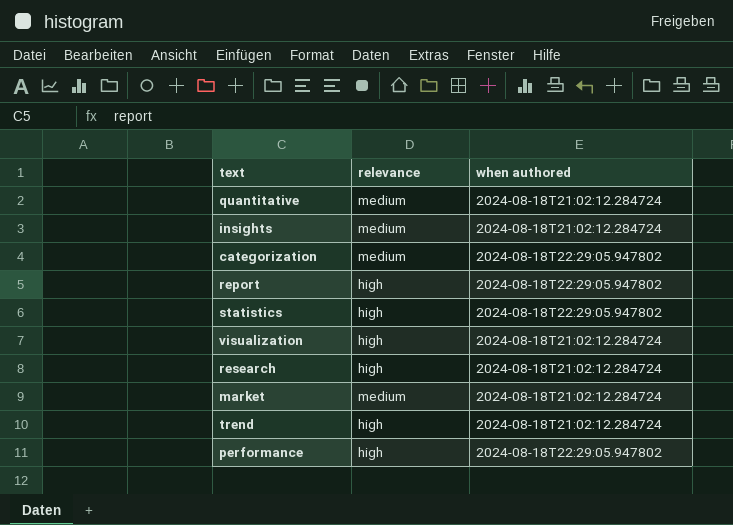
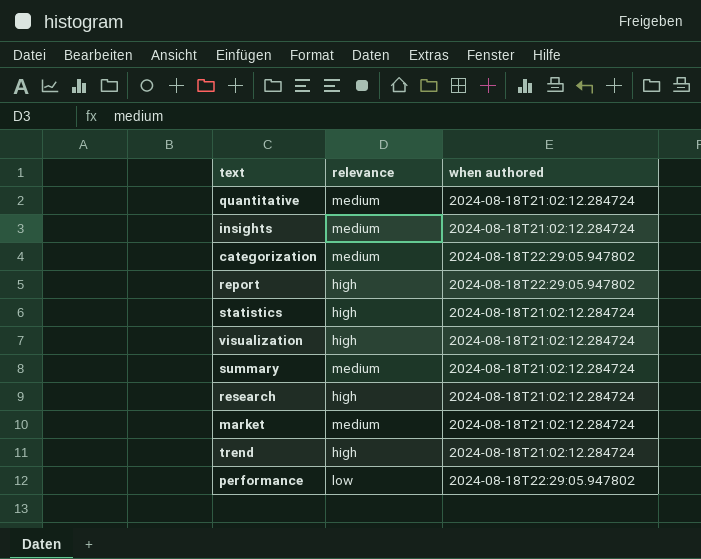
statistics | when authored: 2024-08-18T22:29:05.947802 -> 2024-08-18T21:02:12.284724
row summary: none -> medium | 2024-08-18T21:02:12.284724
performance | relevance: high -> low

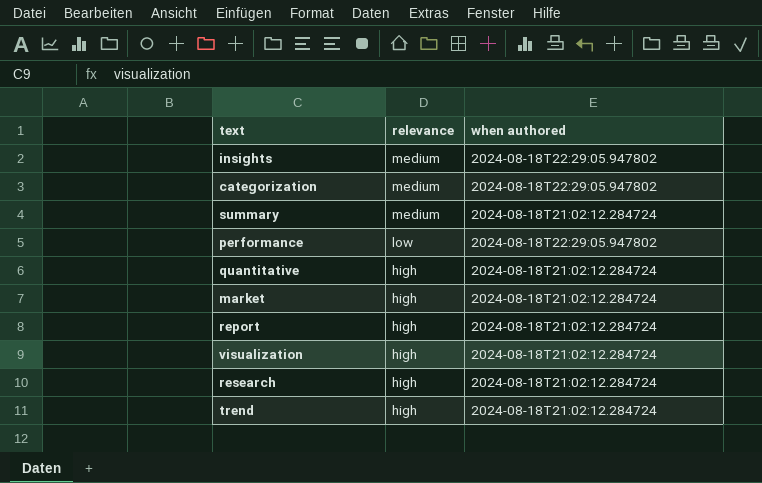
row order: none -> relevance descending
row statistics: high | 2024-08-18T21:02:12.284724 -> none
insights | when authored: 2024-08-18T21:02:12.284724 -> 2024-08-18T22:29:05.947802
quantitative | relevance: medium -> high
market | relevance: medium -> high
report | when authored: 2024-08-18T22:29:05.947802 -> 2024-08-18T21:02:12.284724

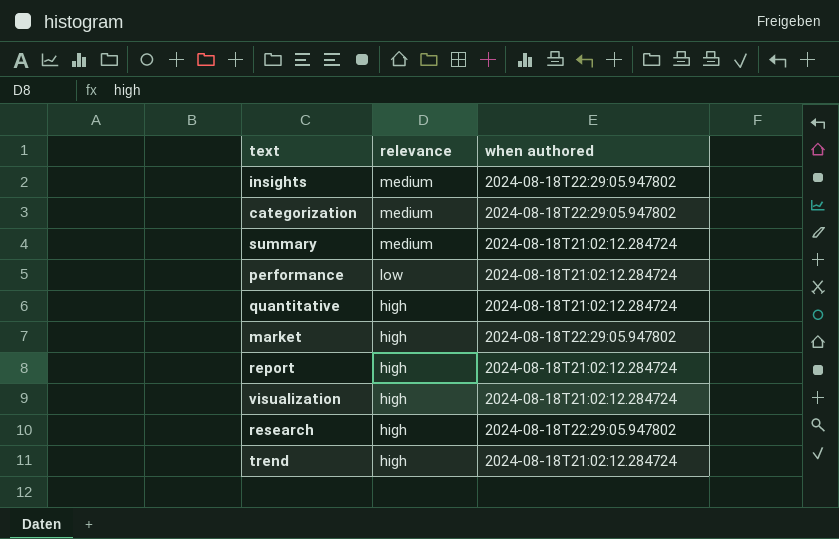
performance | when authored: 2024-08-18T22:29:05.947802 -> 2024-08-18T21:02:12.284724
market | when authored: 2024-08-18T21:02:12.284724 -> 2024-08-18T22:29:05.947802
research | when authored: 2024-08-18T21:02:12.284724 -> 2024-08-18T22:29:05.947802

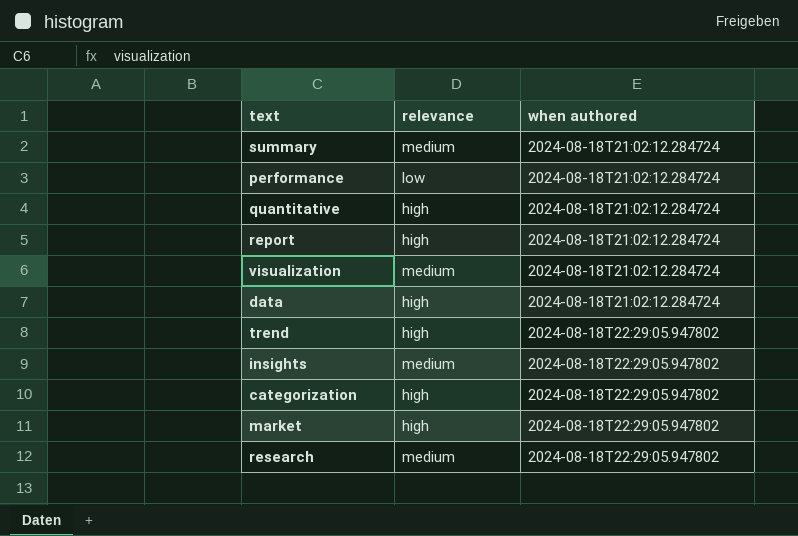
row order: relevance descending -> when authored ascending
visualization | relevance: high -> medium
row data: none -> high | 2024-08-18T21:02:12.284724
trend | when authored: 2024-08-18T21:02:12.284724 -> 2024-08-18T22:29:05.947802
categorization | relevance: medium -> high
research | relevance: high -> medium

